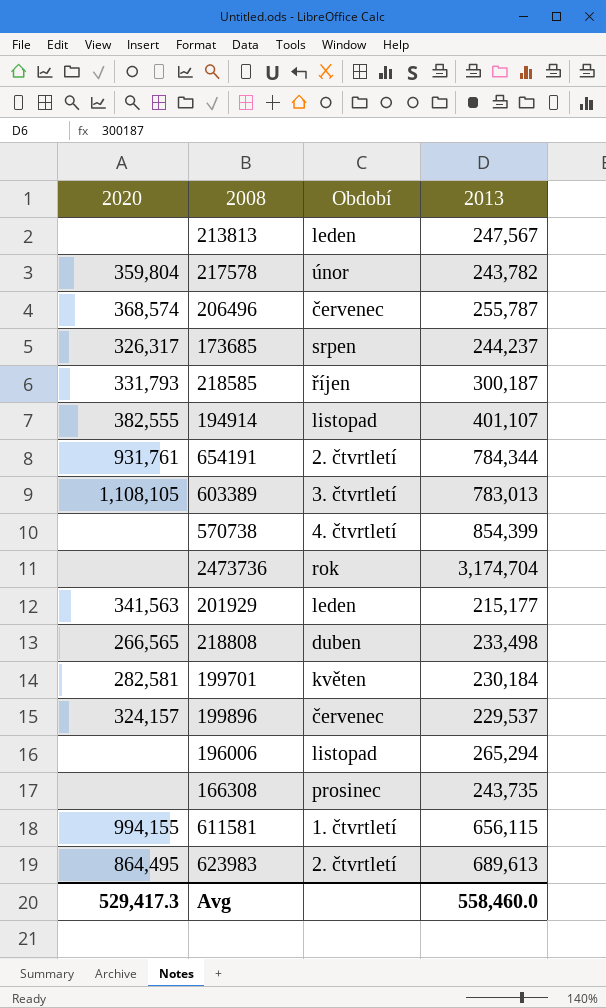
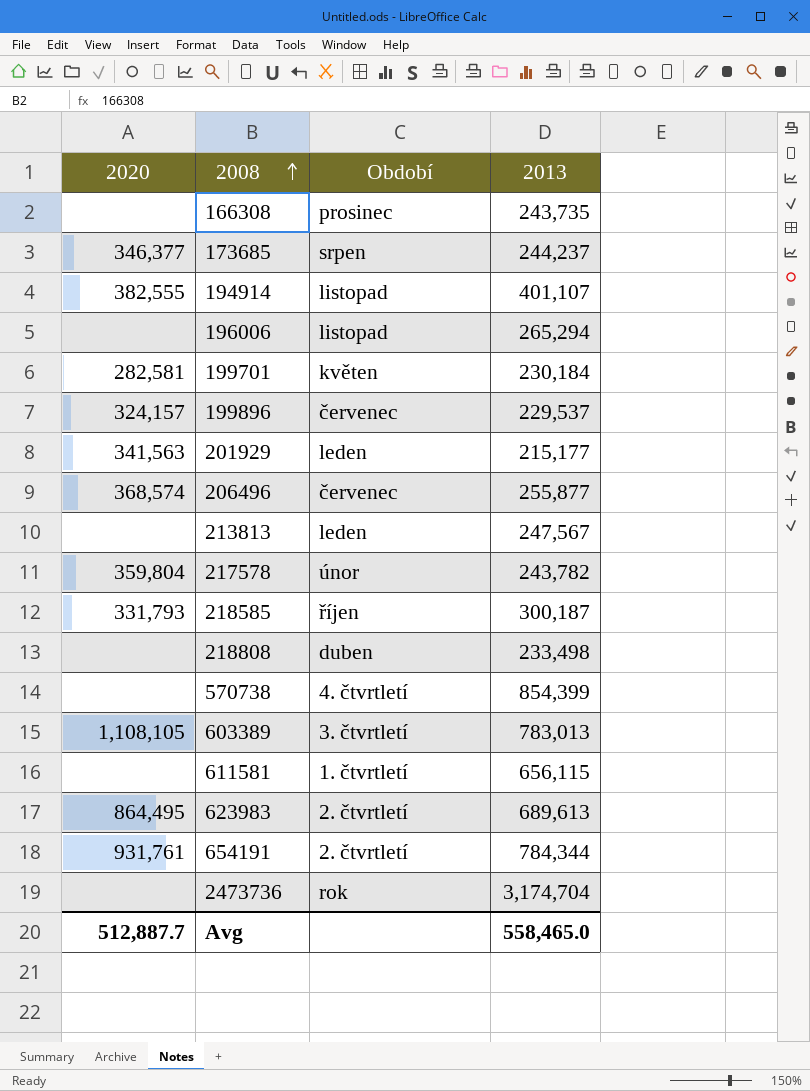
row order: none -> 2008 ascending
173685 | 2020: 326,317 -> 346,377
206496 | 2013: 255,787 -> 255,877
218808 | 2020: 266,565 -> none
611581 | 2020: 994,155 -> none
Avg | 2020: 529,417.3 -> 512,887.7
Avg | 2013: 558,460.0 -> 558,465.0

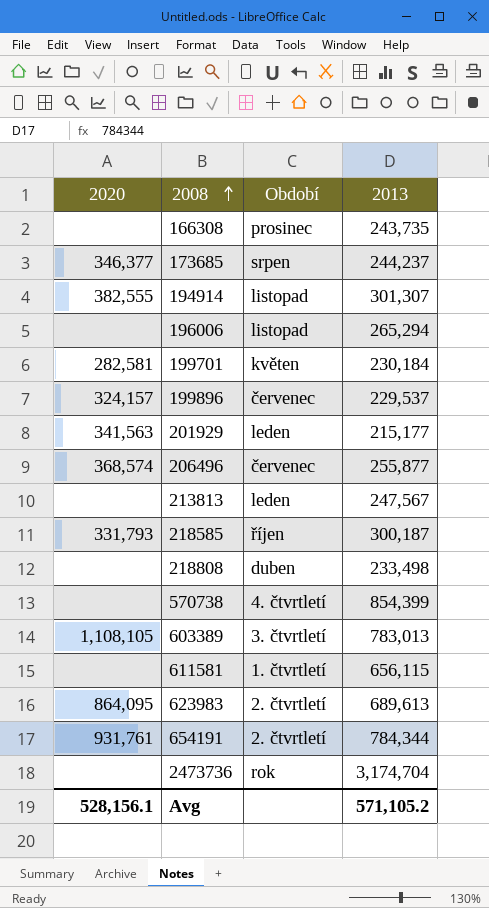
row 217578: 359,804 | únor | 243,782 -> none
194914 | 2013: 401,107 -> 301,307
623983 | 2020: 864,495 -> 864,095
Avg | 2020: 512,887.7 -> 528,156.1
Avg | 2013: 558,465.0 -> 571,105.2

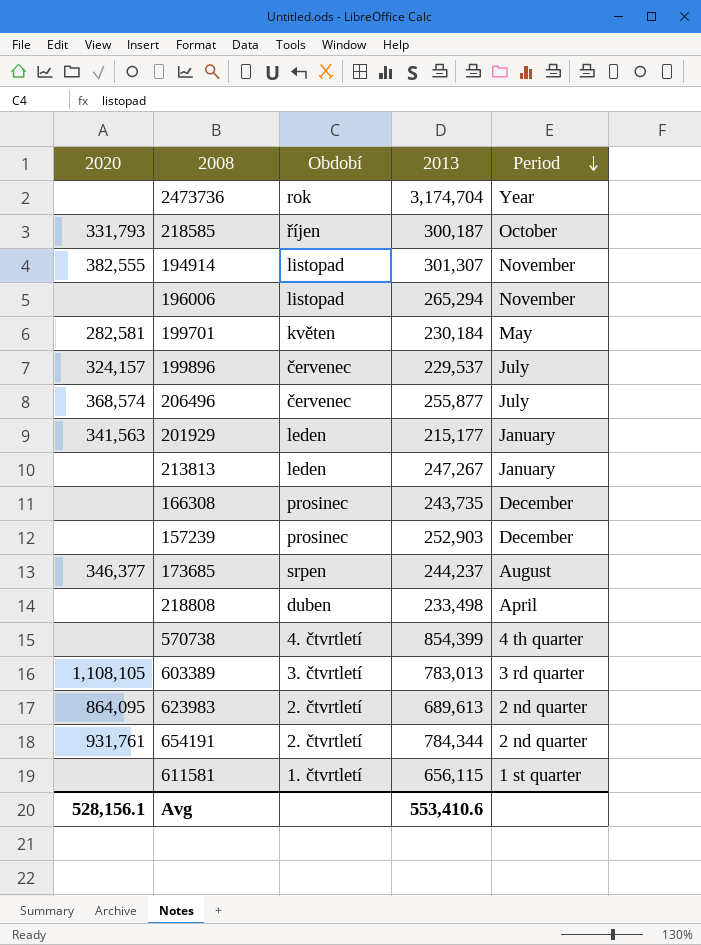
row order: 2008 ascending -> Period descending
column Period | position: none -> 5
213813 | 2013: 247,567 -> 247,267
row 157239: none -> none | prosinec | 252,903 | December
Avg | 2013: 571,105.2 -> 553,410.6

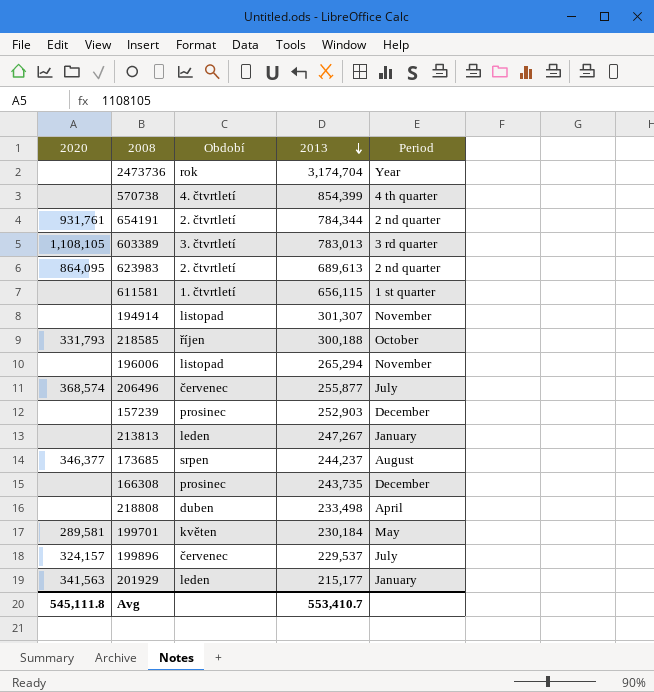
row order: Period descending -> 2013 descending
194914 | 2020: 382,555 -> none
218585 | 2013: 300,187 -> 300,188
199701 | 2020: 282,581 -> 289,581
Avg | 2020: 528,156.1 -> 545,111.8
Avg | 2013: 553,410.6 -> 553,410.7

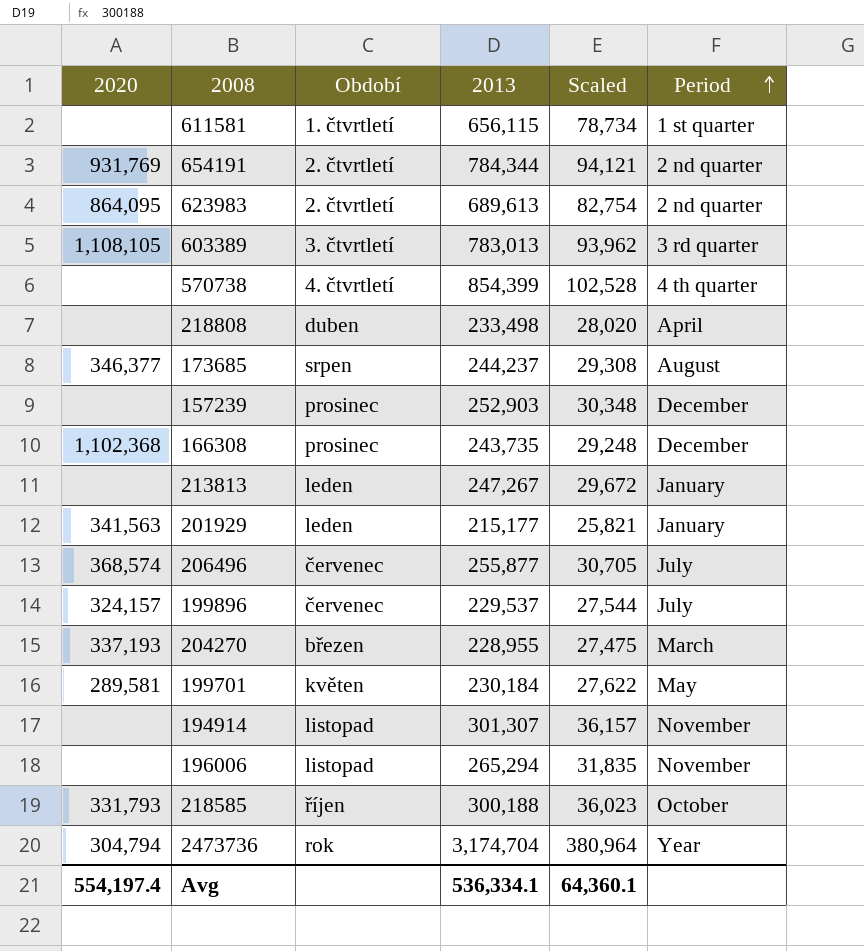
row order: 2013 descending -> Period ascending
column Scaled | formula: none -> [2013] * 0.12
654191 | 2020: 931,761 -> 931,769
166308 | 2020: none -> 1,102,368
row 204270: none -> 337,193 | březen | 228,955 | 27,475 | March
2473736 | 2020: none -> 304,794
Avg | 2020: 545,111.8 -> 554,197.4
Avg | 2013: 553,410.7 -> 536,334.1

